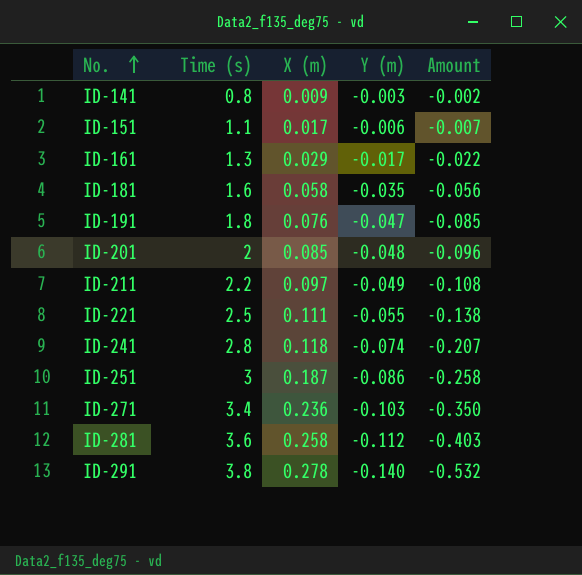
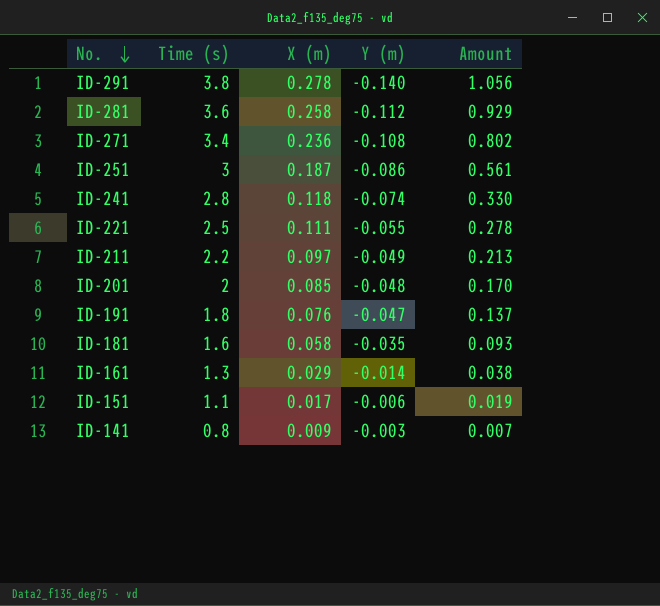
row order: No. ascending -> No. descending
column Amount | formula: [Time (s)] * [Y (m)] -> [Time (s)] * [X (m)]
ID-271 | Y (m): -0.103 -> -0.108
ID-161 | Y (m): -0.017 -> -0.014

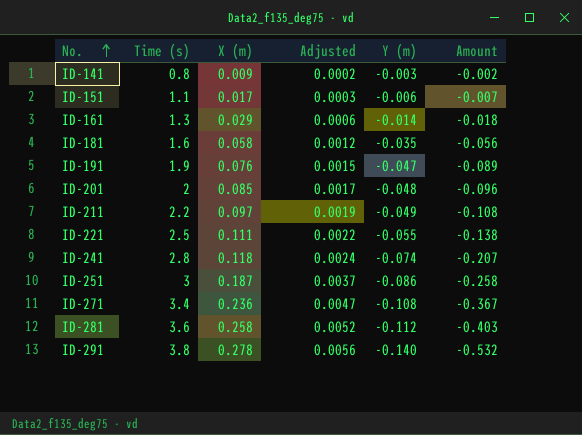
row order: No. descending -> No. ascending
column Adjusted | formula: none -> [X (m)] * 0.02
column Amount | formula: [Time (s)] * [X (m)] -> [Time (s)] * [Y (m)]
ID-191 | Time (s): 1.8 -> 1.9

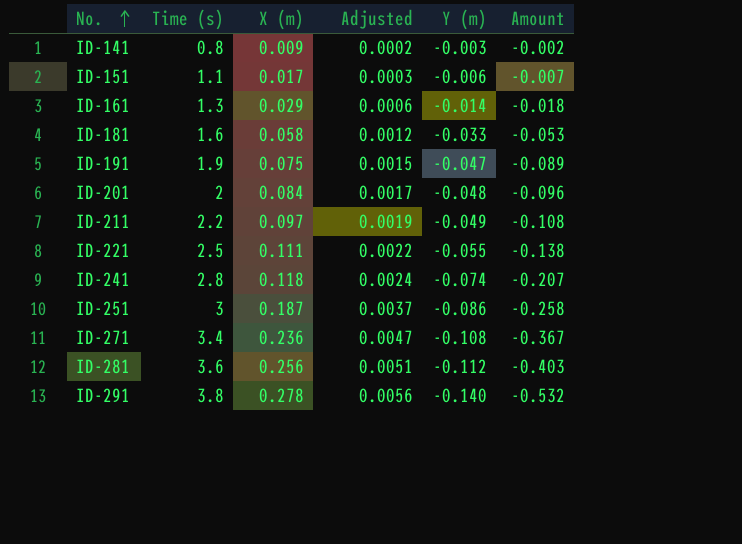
ID-181 | Y (m): -0.035 -> -0.033
ID-181 | Amount: -0.056 -> -0.053
ID-191 | X (m): 0.076 -> 0.075
ID-201 | X (m): 0.085 -> 0.084
ID-281 | X (m): 0.258 -> 0.256
ID-281 | Adjusted: 0.0052 -> 0.0051

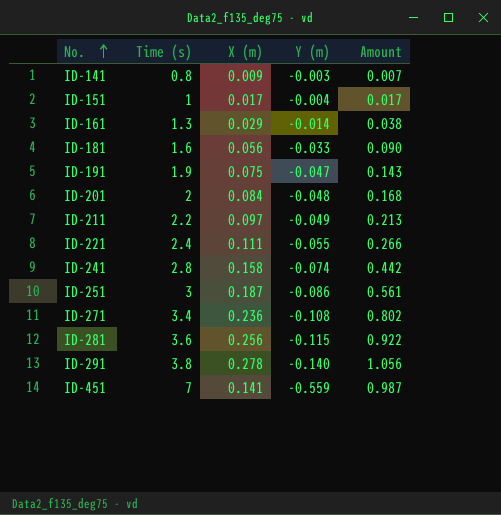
column Adjusted | formula: [X (m)] * 0.02 -> none
column Amount | formula: [Time (s)] * [Y (m)] -> [Time (s)] * [X (m)]
ID-151 | Time (s): 1.1 -> 1
ID-151 | Y (m): -0.006 -> -0.004
ID-181 | X (m): 0.058 -> 0.056
ID-221 | Time (s): 2.5 -> 2.4
ID-241 | X (m): 0.118 -> 0.158
ID-281 | Y (m): -0.112 -> -0.115
row ID-451: none -> 7 | 0.141 | -0.559 | 0.987

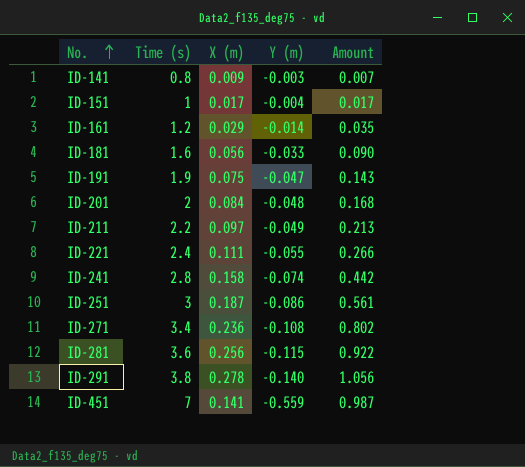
ID-161 | Time (s): 1.3 -> 1.2
ID-161 | Amount: 0.038 -> 0.035

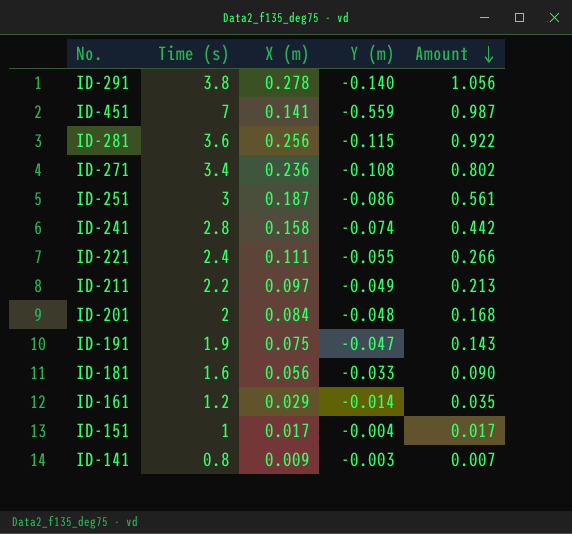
row order: No. ascending -> Amount descending

